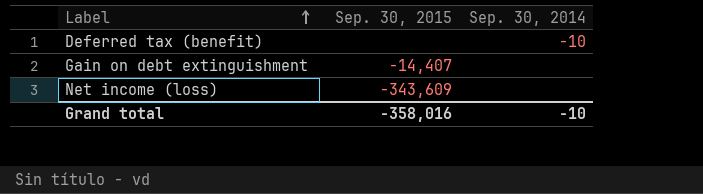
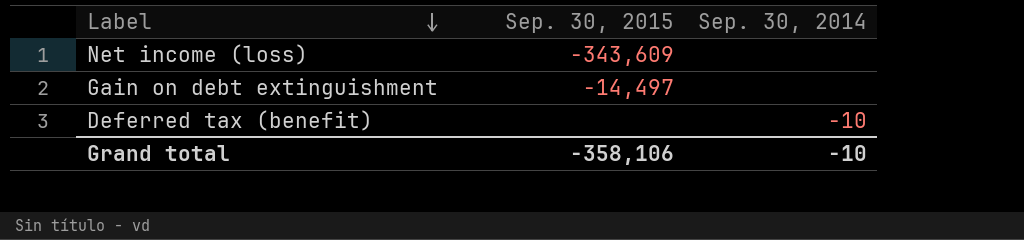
row order: Label ascending -> Label descending
Gain on debt extinguishment | Sep. 30, 2015: -14,407 -> -14,497
Grand total | Sep. 30, 2015: -358,016 -> -358,106

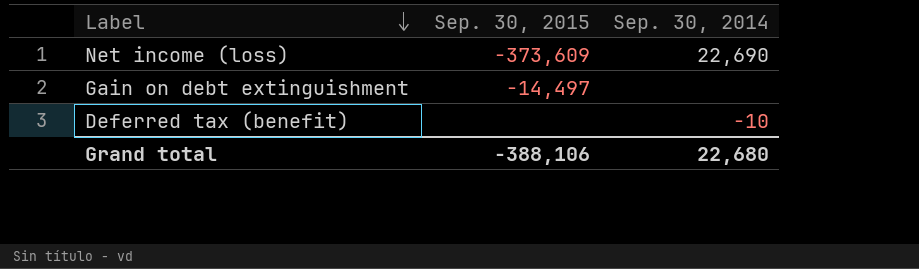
Net income (loss) | Sep. 30, 2015: -343,609 -> -373,609
Net income (loss) | Sep. 30, 2014: none -> 22,690
Grand total | Sep. 30, 2015: -358,106 -> -388,106
Grand total | Sep. 30, 2014: -10 -> 22,680

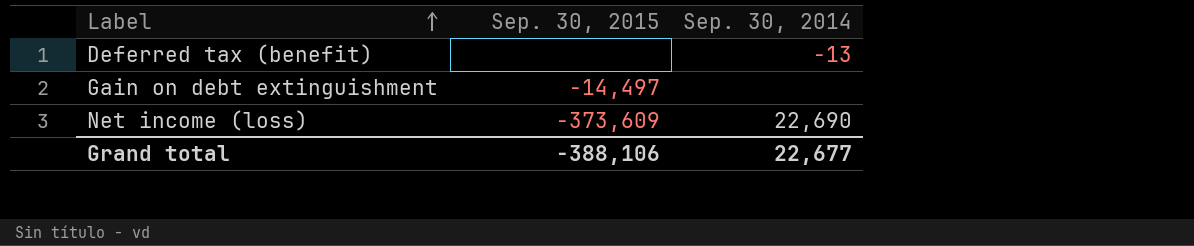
row order: Label descending -> Label ascending
Deferred tax (benefit) | Sep. 30, 2014: -10 -> -13
Grand total | Sep. 30, 2014: 22,680 -> 22,677

